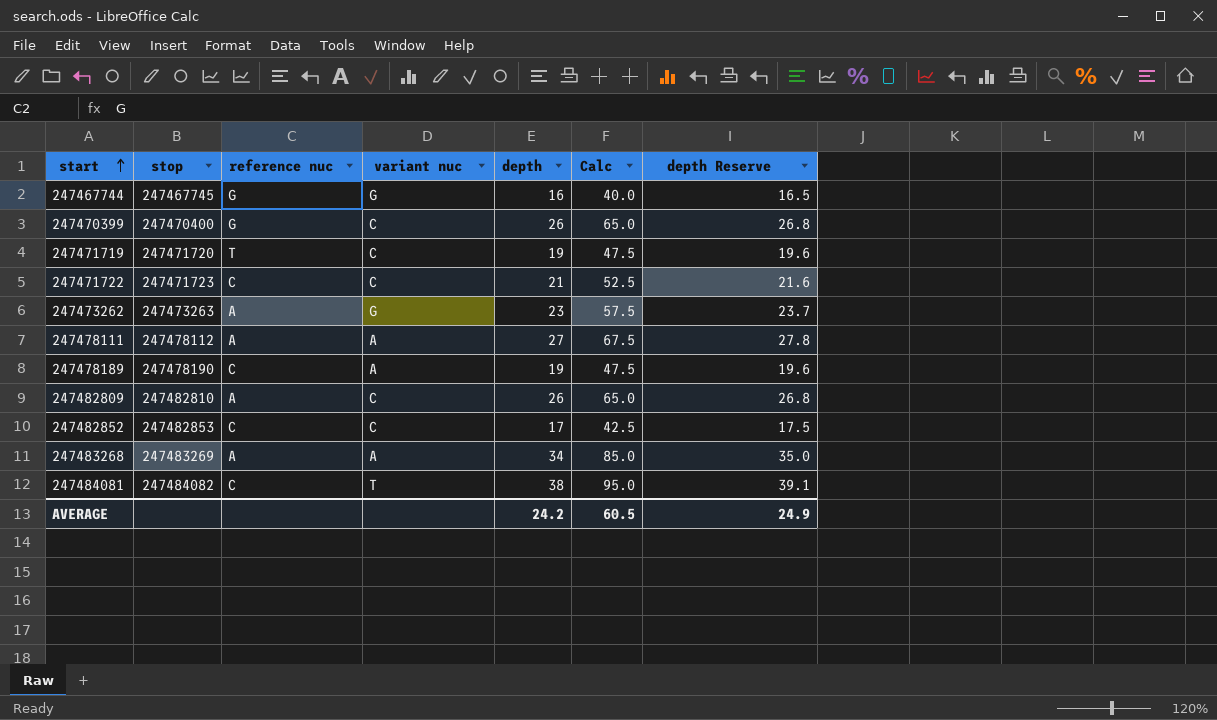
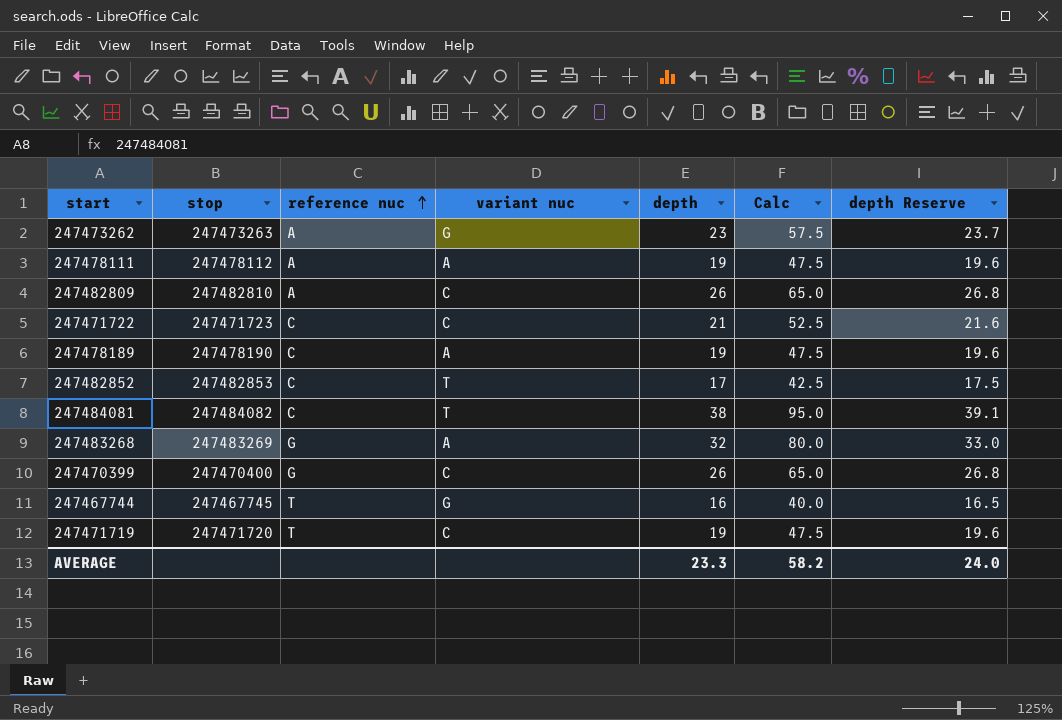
row order: start ascending -> reference nuc ascending
247478111 | depth: 27 -> 19
247478111 | Calc: 67.5 -> 47.5
247478111 | depth Reserve: 27.8 -> 19.6
247482852 | variant nuc: C -> T
247483268 | reference nuc: A -> G
247483268 | depth: 34 -> 32
247483268 | Calc: 85.0 -> 80.0
247483268 | depth Reserve: 35.0 -> 33.0
247467744 | reference nuc: G -> T
AVERAGE | depth: 24.2 -> 23.3
AVERAGE | Calc: 60.5 -> 58.2
AVERAGE | depth Reserve: 24.9 -> 24.0

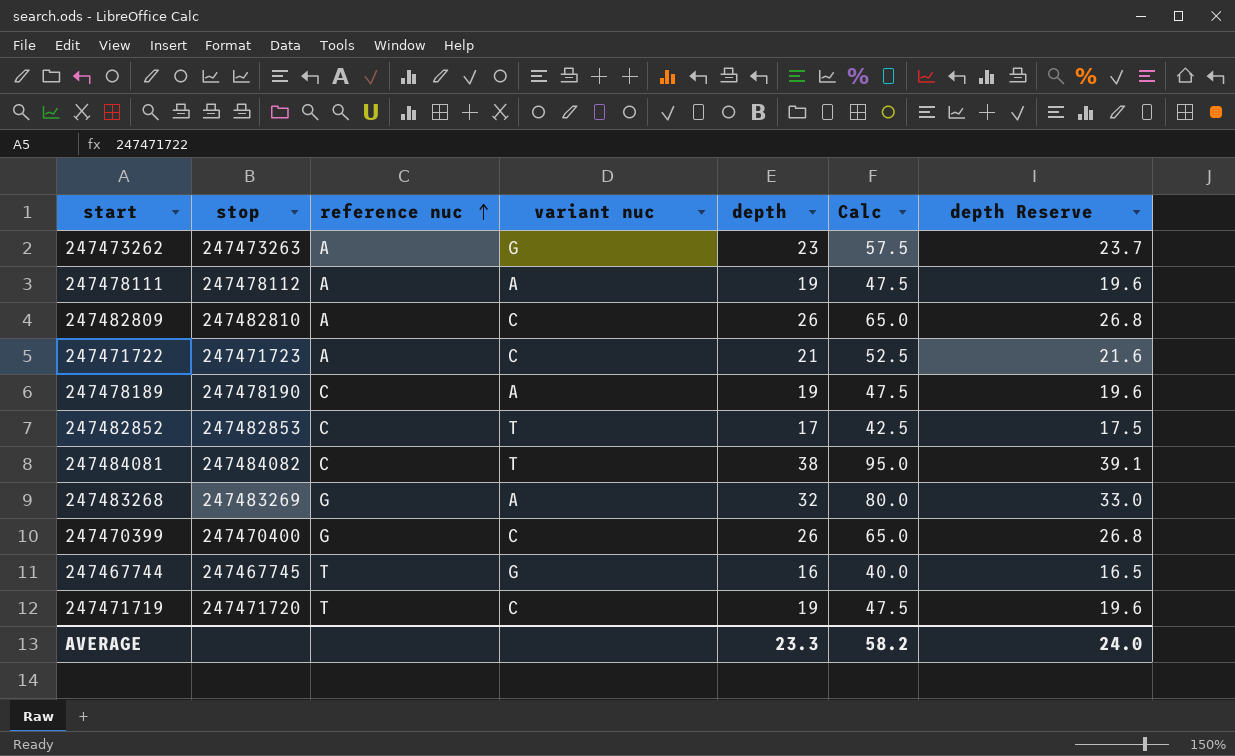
247471722 | reference nuc: C -> A

